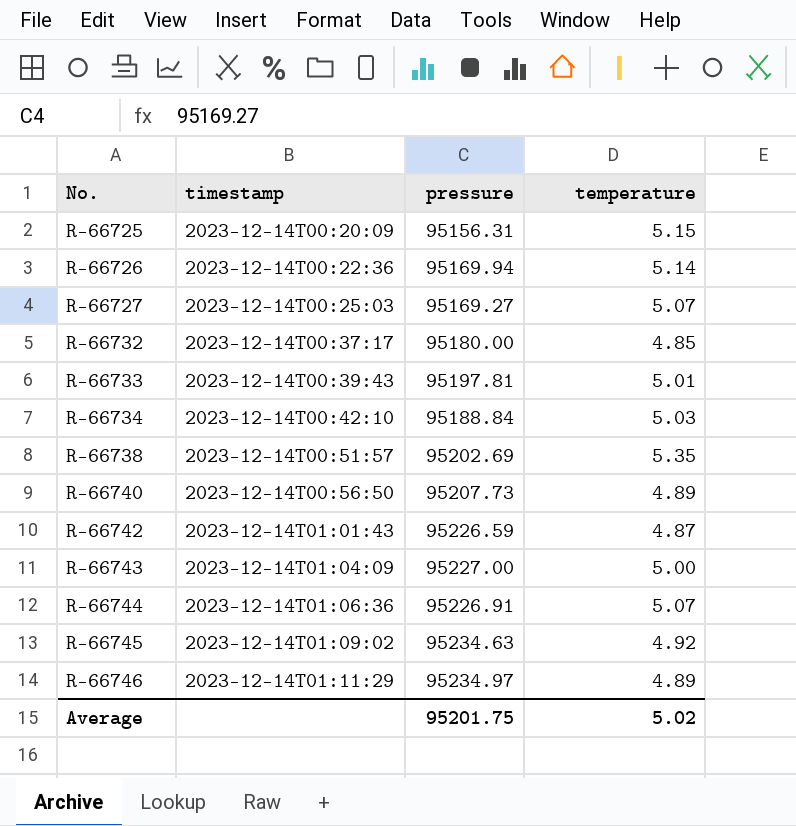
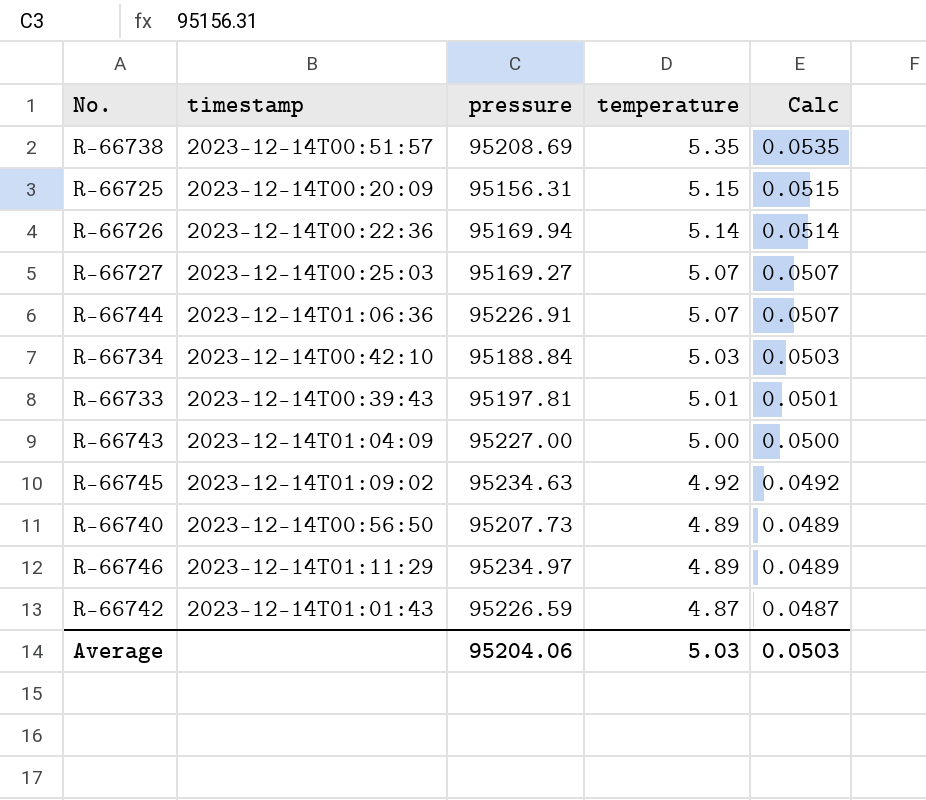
row order: No. ascending -> temperature descending
column Calc | formula: none -> [temperature] * 0.01
row R-66732: 2023-12-14T00:37:17 | 95180.00 | 4.85 -> none
R-66738 | pressure: 95202.69 -> 95208.69
Average | pressure: 95201.75 -> 95204.06
Average | temperature: 5.02 -> 5.03

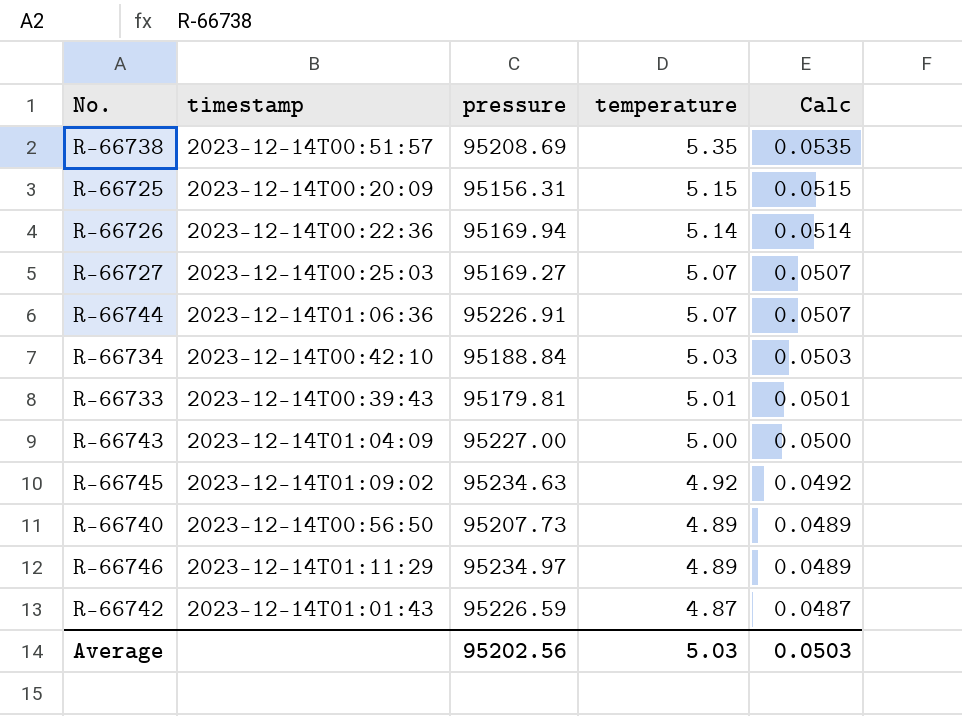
R-66733 | pressure: 95197.81 -> 95179.81
Average | pressure: 95204.06 -> 95202.56

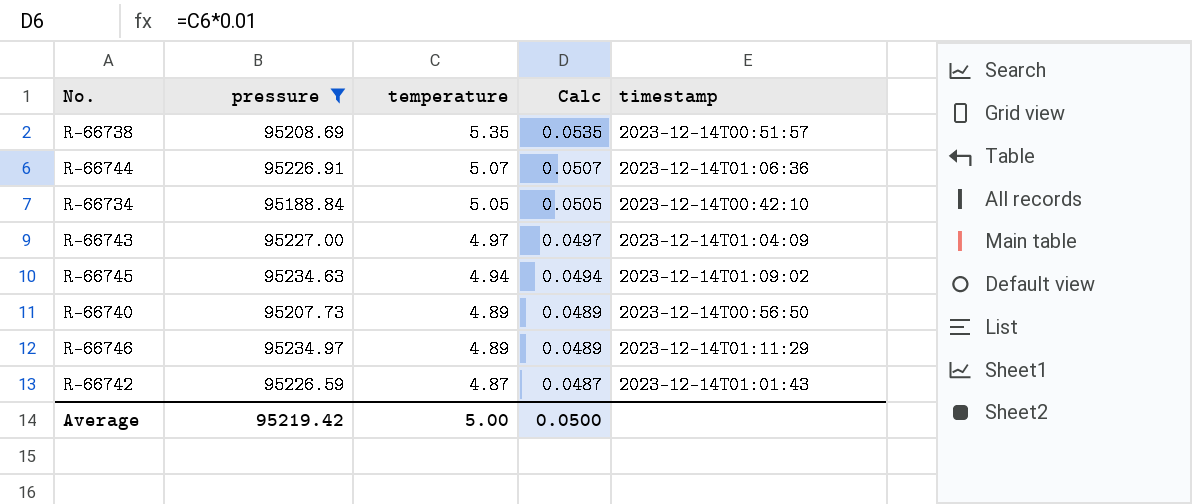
filter: none -> pressure >= 95188.84
column timestamp | position: 2 -> 5
R-66734 | temperature: 5.03 -> 5.05
R-66734 | Calc: 0.0503 -> 0.0505
R-66743 | temperature: 5.00 -> 4.97
R-66743 | Calc: 0.0500 -> 0.0497
R-66745 | temperature: 4.92 -> 4.94
R-66745 | Calc: 0.0492 -> 0.0494
Average | pressure: 95202.56 -> 95219.42
Average | temperature: 5.03 -> 5.00
Average | Calc: 0.0503 -> 0.0500

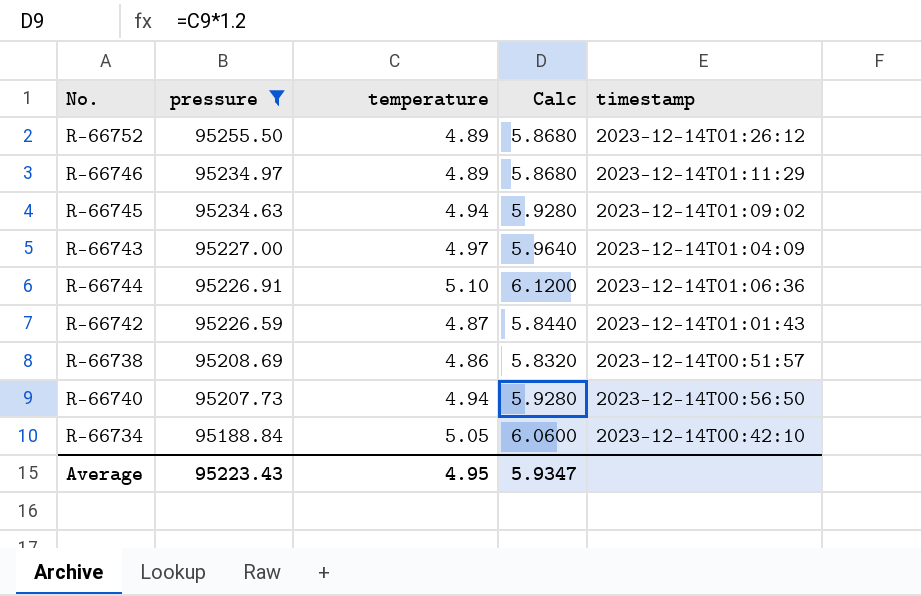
row order: temperature descending -> pressure descending
column Calc | formula: [temperature] * 0.01 -> [temperature] * 1.2
row R-66752: none -> 95255.50 | 4.89 | 5.8680 | 2023-12-14T01:26:12
R-66744 | temperature: 5.07 -> 5.10
R-66738 | temperature: 5.35 -> 4.86
R-66740 | temperature: 4.89 -> 4.94
Average | pressure: 95219.42 -> 95223.43
Average | temperature: 5.00 -> 4.95
Average | Calc: 0.0500 -> 5.9347

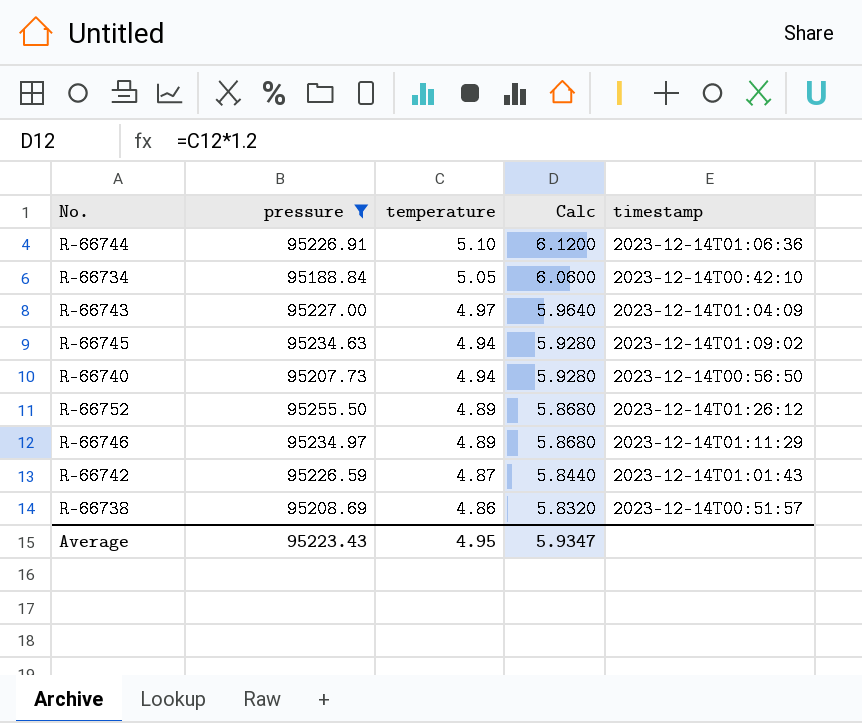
row order: pressure descending -> temperature descending

